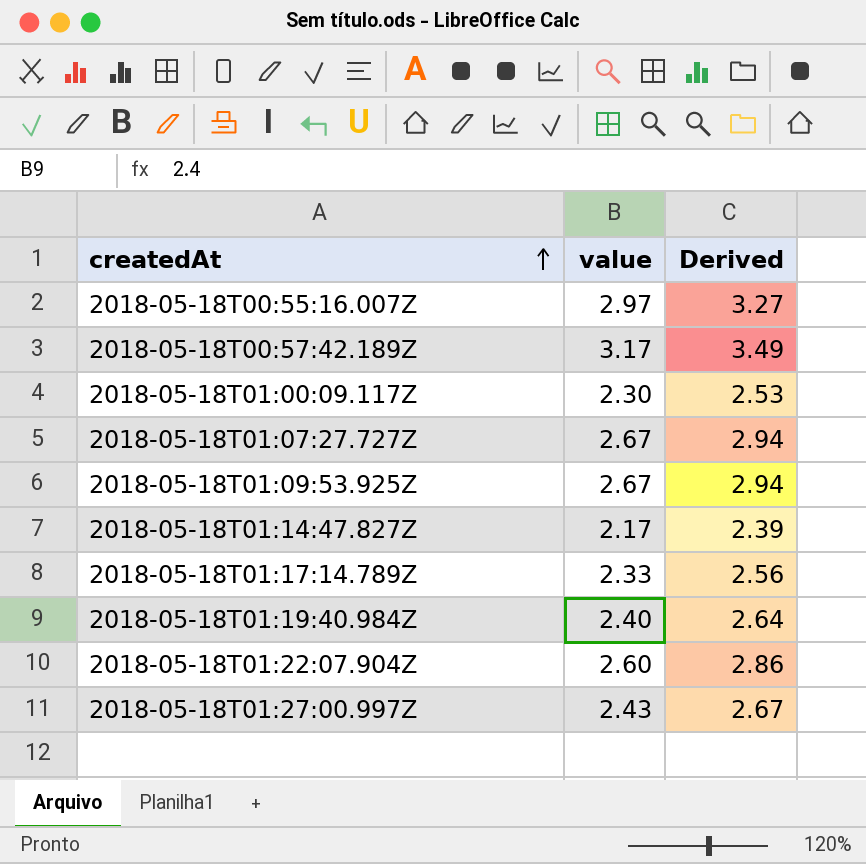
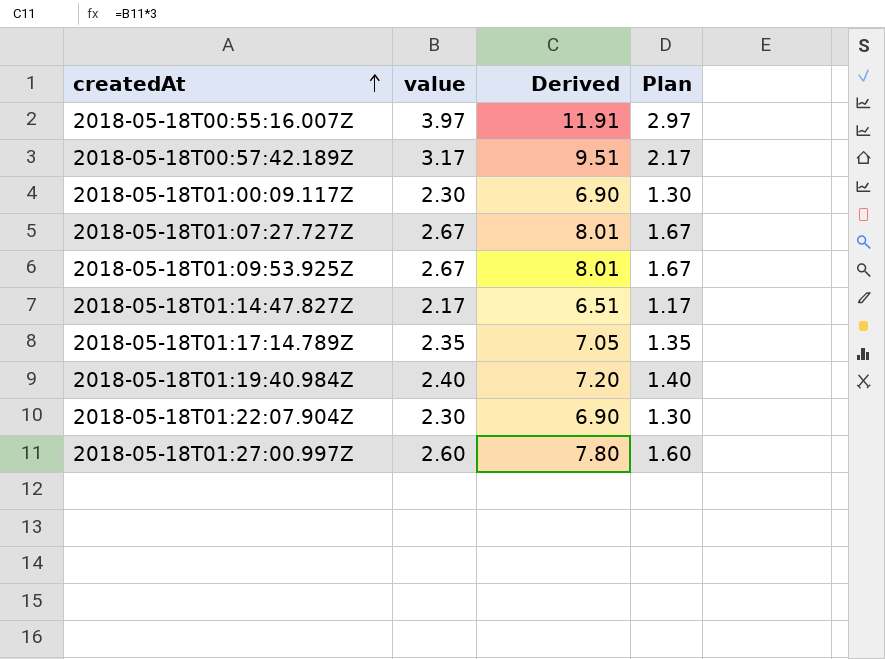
column Derived | formula: [value] * 1.1 -> [value] * 3
column Plan | formula: none -> [value] - 1
2018-05-18T00:55:16.007Z | value: 2.97 -> 3.97
2018-05-18T01:17:14.789Z | value: 2.33 -> 2.35
2018-05-18T01:22:07.904Z | value: 2.60 -> 2.30
2018-05-18T01:27:00.997Z | value: 2.43 -> 2.60

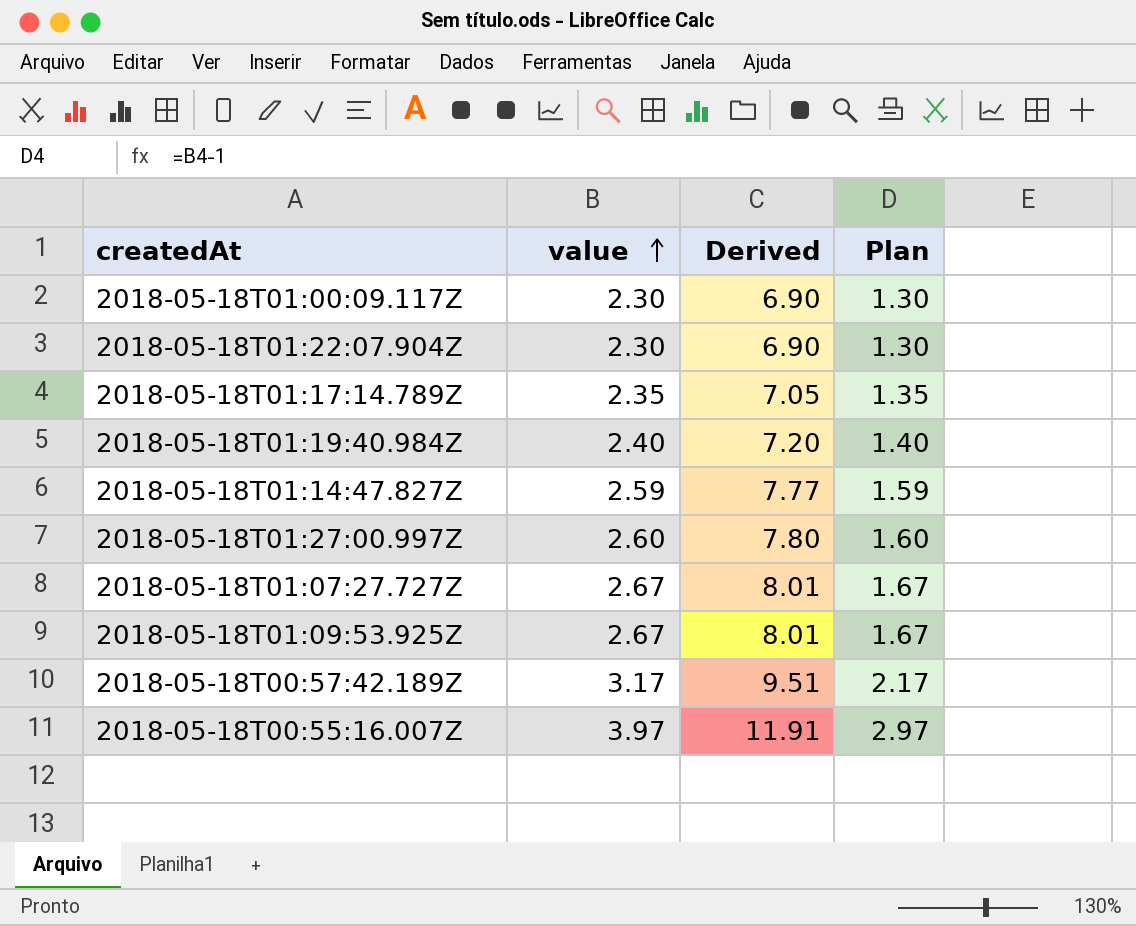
row order: createdAt ascending -> value ascending
2018-05-18T01:14:47.827Z | value: 2.17 -> 2.59
2018-05-18T01:14:47.827Z | Derived: 6.51 -> 7.77
2018-05-18T01:14:47.827Z | Plan: 1.17 -> 1.59

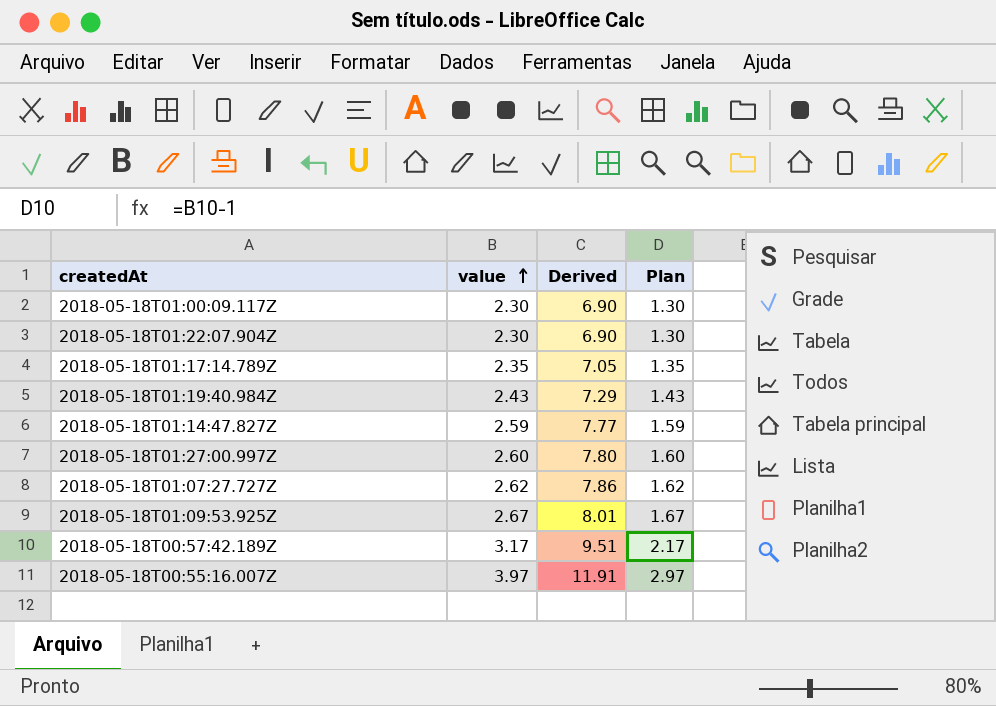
2018-05-18T01:19:40.984Z | value: 2.40 -> 2.43
2018-05-18T01:19:40.984Z | Derived: 7.20 -> 7.29
2018-05-18T01:19:40.984Z | Plan: 1.40 -> 1.43
2018-05-18T01:07:27.727Z | value: 2.67 -> 2.62
2018-05-18T01:07:27.727Z | Derived: 8.01 -> 7.86
2018-05-18T01:07:27.727Z | Plan: 1.67 -> 1.62

